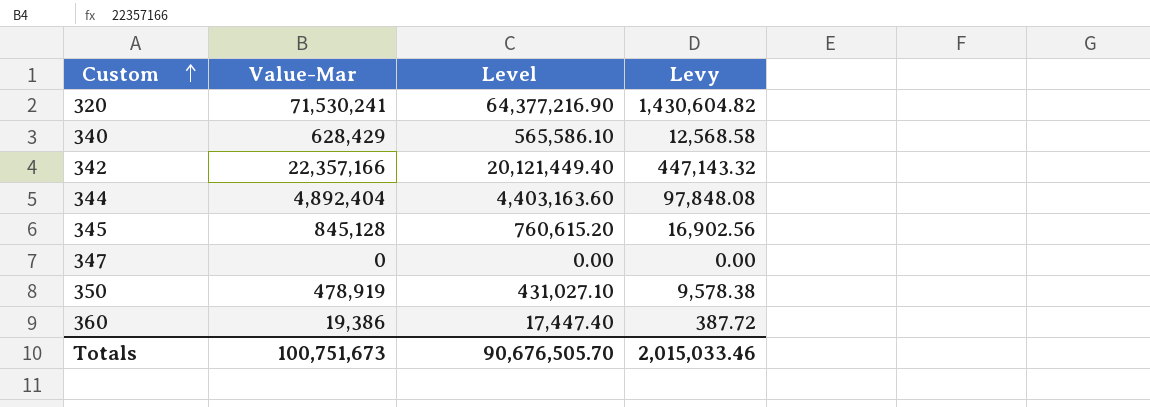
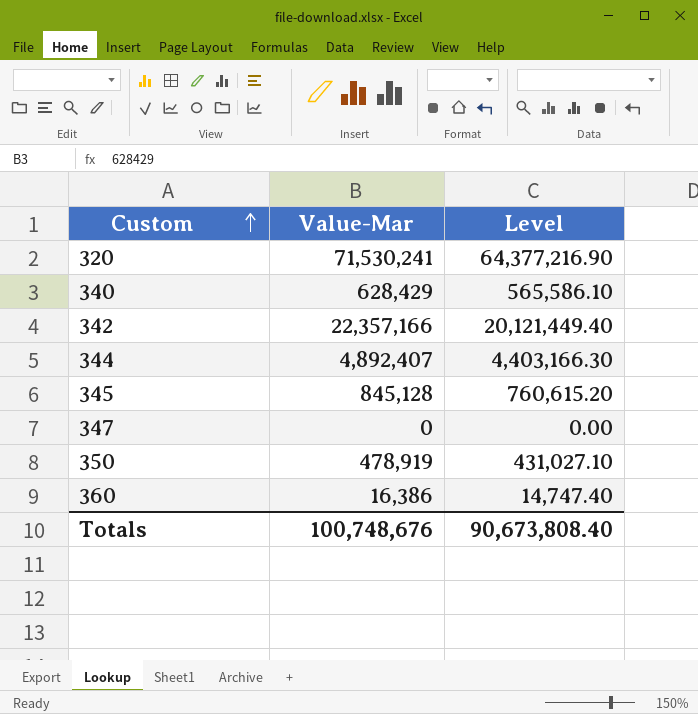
column Levy | formula: [Value-Mar] * 0.02 -> none
344 | Value-Mar: 4,892,404 -> 4,892,407
344 | Level: 4,403,163.60 -> 4,403,166.30
360 | Value-Mar: 19,386 -> 16,386
360 | Level: 17,447.40 -> 14,747.40
Totals | Value-Mar: 100,751,673 -> 100,748,676
Totals | Level: 90,676,505.70 -> 90,673,808.40

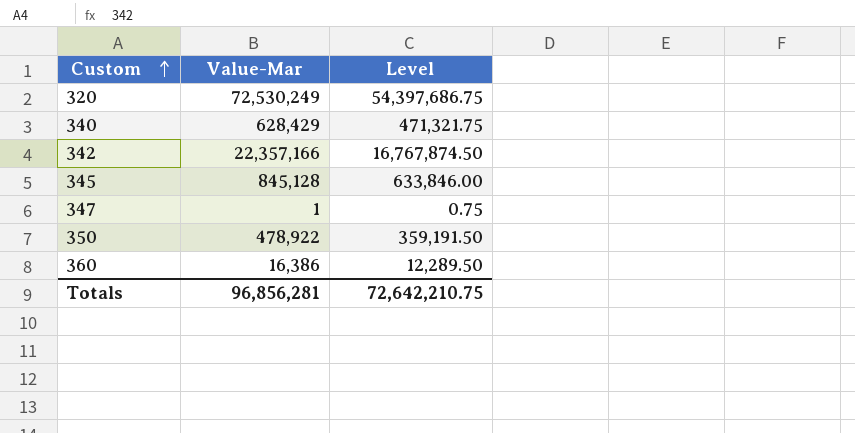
column Level | formula: [Value-Mar] * 0.9 -> [Value-Mar] * 0.75
row 344: 4,892,407 | 4,403,166.30 -> none
320 | Value-Mar: 71,530,241 -> 72,530,249
347 | Value-Mar: 0 -> 1
350 | Value-Mar: 478,919 -> 478,922
Totals | Value-Mar: 100,748,676 -> 96,856,281
Totals | Level: 90,673,808.40 -> 72,642,210.75

